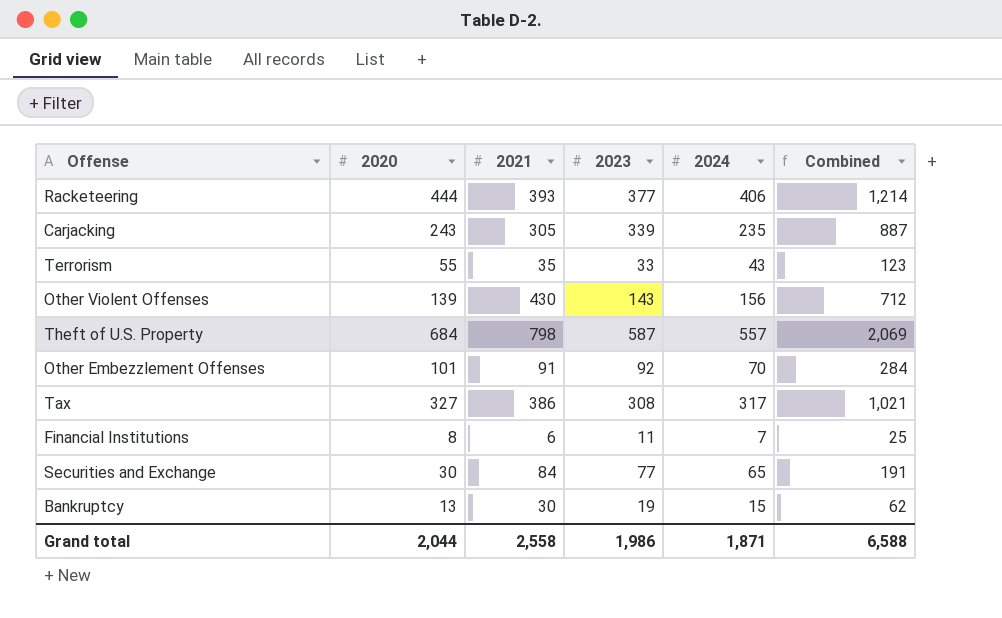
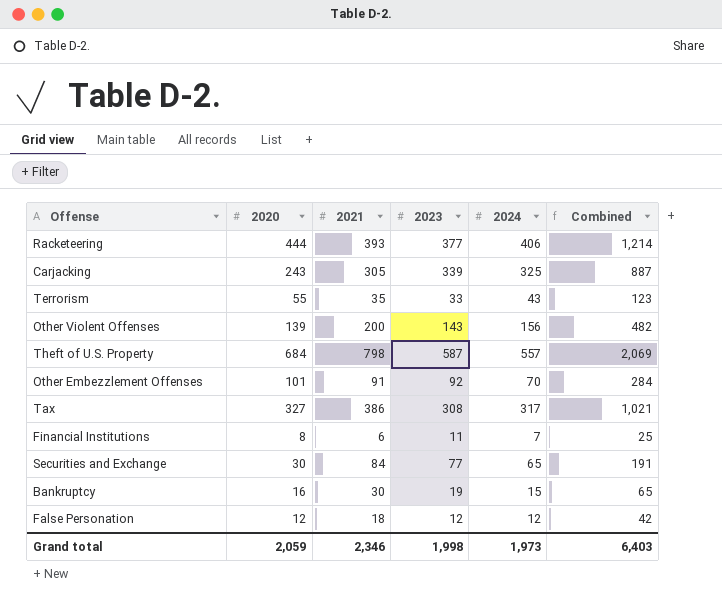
Carjacking | 2024: 235 -> 325
Other Violent Offenses | 2021: 430 -> 200
Other Violent Offenses | Combined: 712 -> 482
Bankruptcy | 2020: 13 -> 16
Bankruptcy | Combined: 62 -> 65
row False Personation: none -> 12 | 18 | 12 | 12 | 42
Grand total | 2020: 2,044 -> 2,059
Grand total | 2021: 2,558 -> 2,346
Grand total | 2023: 1,986 -> 1,998
Grand total | 2024: 1,871 -> 1,973
Grand total | Combined: 6,588 -> 6,403

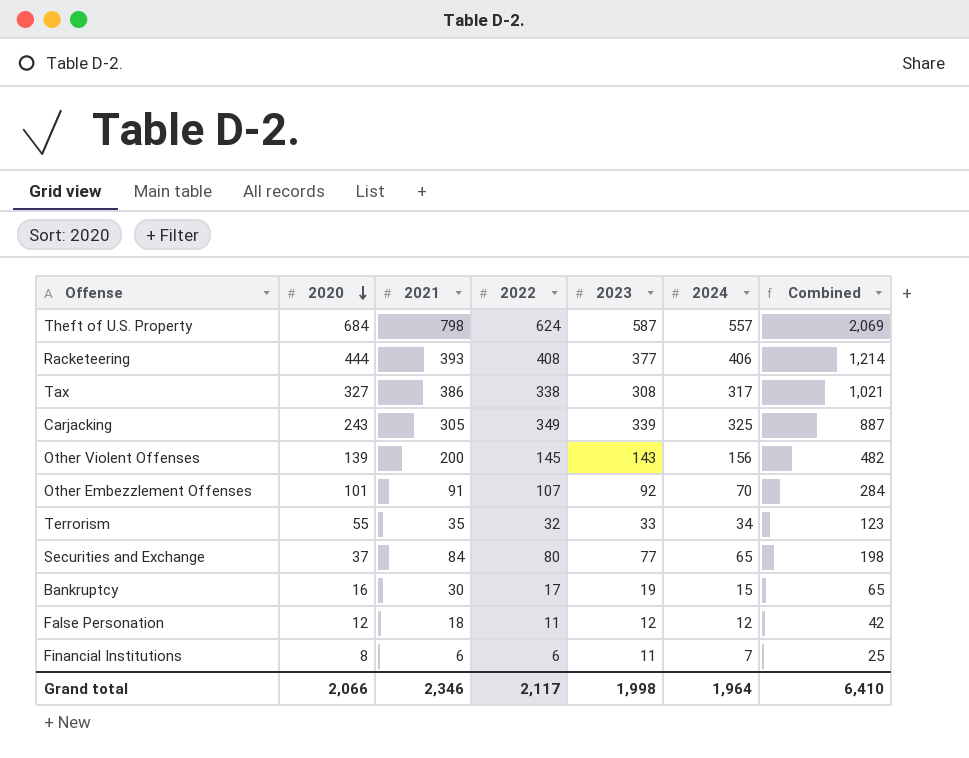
row order: none -> 2020 descending
column 2022 | position: none -> 4
Terrorism | 2024: 43 -> 34
Securities and Exchange | 2020: 30 -> 37
Securities and Exchange | Combined: 191 -> 198
Grand total | 2020: 2,059 -> 2,066
Grand total | 2024: 1,973 -> 1,964
Grand total | Combined: 6,403 -> 6,410

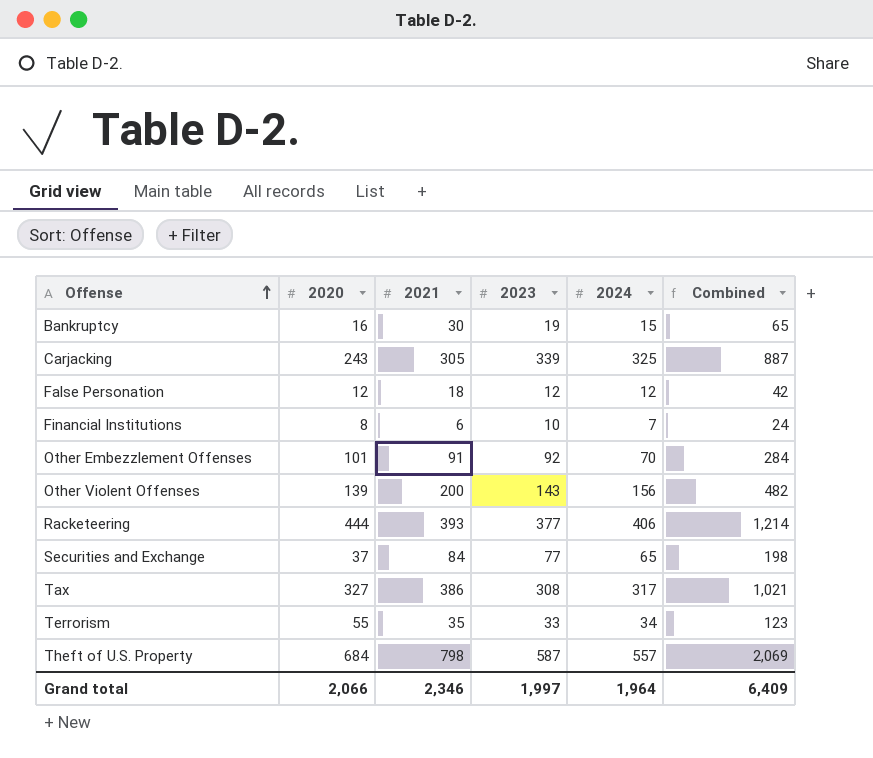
row order: 2020 descending -> Offense ascending
column 2022 | position: 4 -> none
Financial Institutions | 2023: 11 -> 10
Financial Institutions | Combined: 25 -> 24
Grand total | 2023: 1,998 -> 1,997
Grand total | Combined: 6,410 -> 6,409

